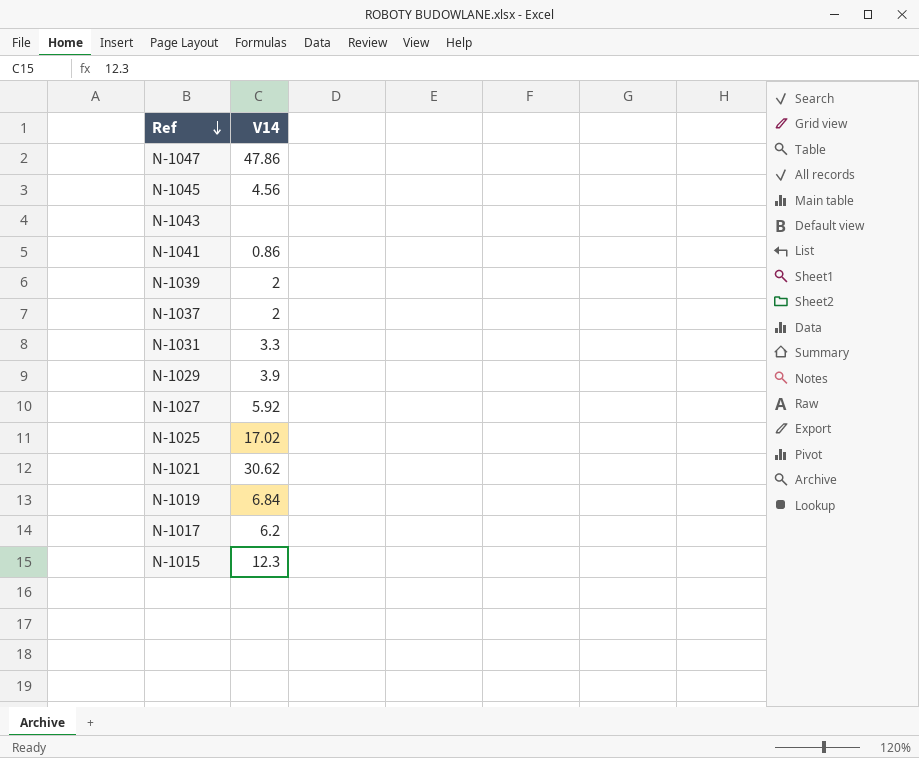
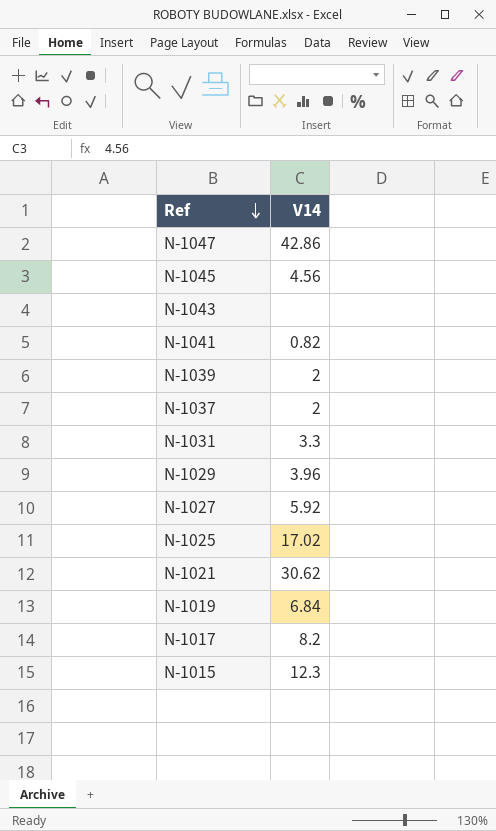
N-1047 | V14: 47.86 -> 42.86
N-1041 | V14: 0.86 -> 0.82
N-1029 | V14: 3.9 -> 3.96
N-1017 | V14: 6.2 -> 8.2

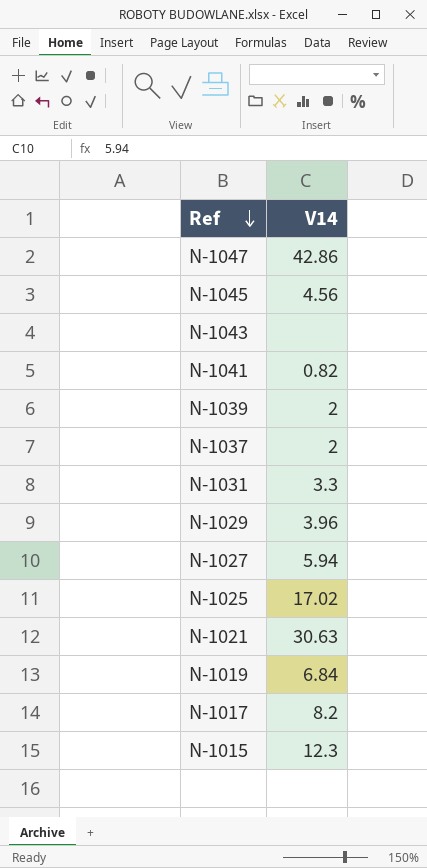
N-1027 | V14: 5.92 -> 5.94
N-1021 | V14: 30.62 -> 30.63

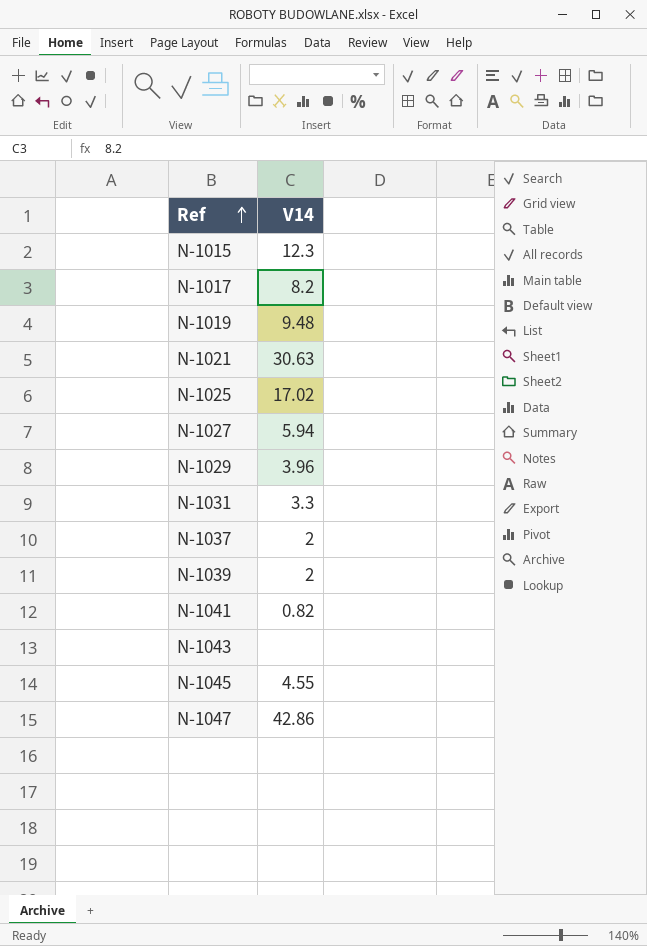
row order: Ref descending -> Ref ascending
N-1019 | V14: 6.84 -> 9.48
N-1045 | V14: 4.56 -> 4.55

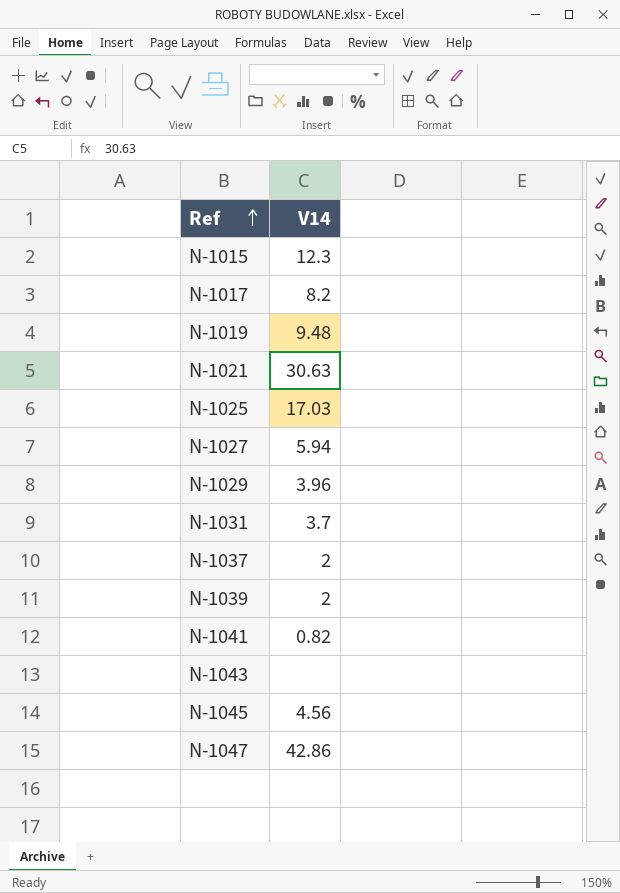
N-1025 | V14: 17.02 -> 17.03
N-1031 | V14: 3.3 -> 3.7
N-1045 | V14: 4.55 -> 4.56

